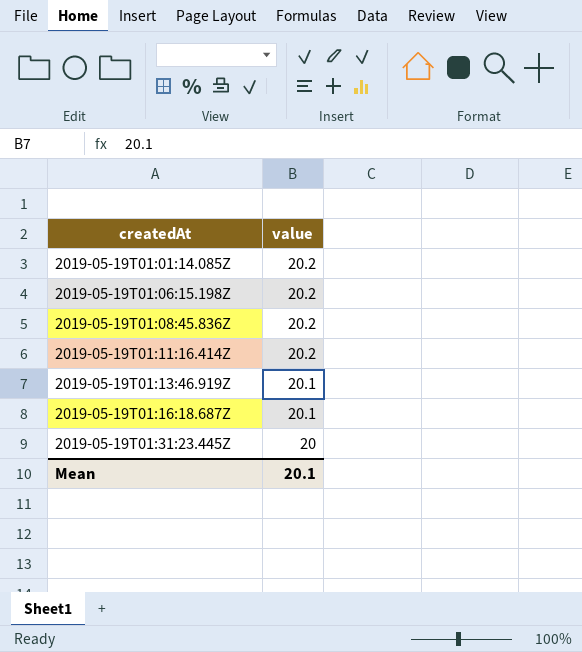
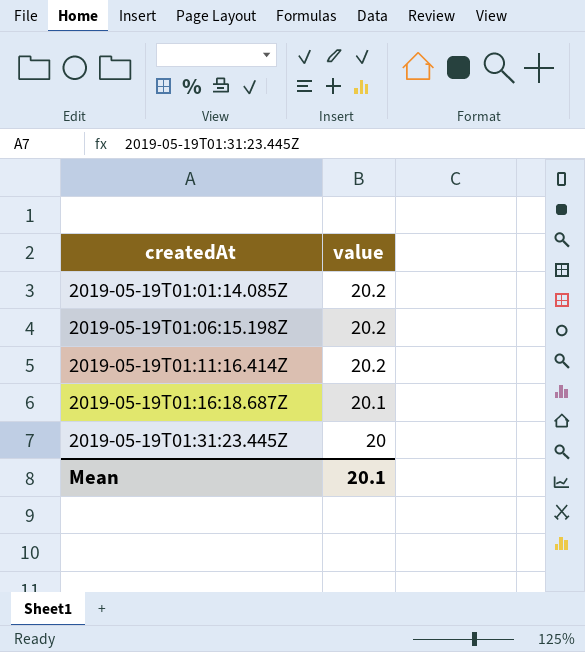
row 2019-05-19T01:08:45.836Z: 20.2 -> none
row 2019-05-19T01:13:46.919Z: 20.1 -> none

